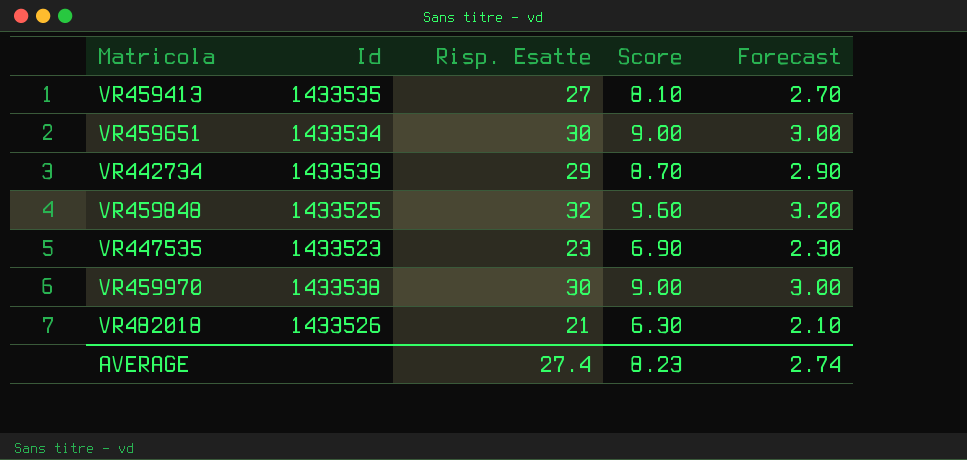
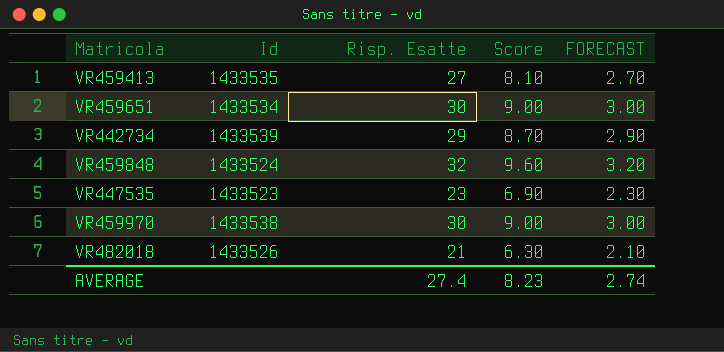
column name: Forecast -> FORECAST
VR459848 | Id: 1433525 -> 1433524

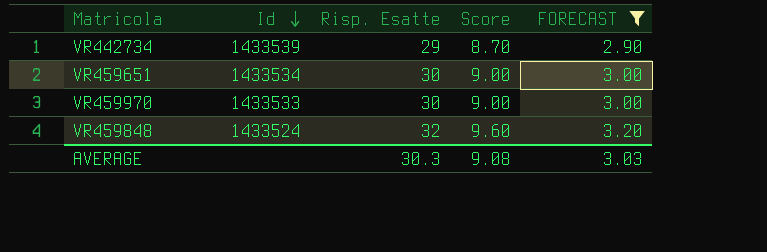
filter: none -> FORECAST >= 2.90
row order: none -> Id descending
VR459970 | Id: 1433538 -> 1433533
AVERAGE | Risp. Esatte: 27.4 -> 30.3
AVERAGE | Score: 8.23 -> 9.08
AVERAGE | FORECAST: 2.74 -> 3.03

